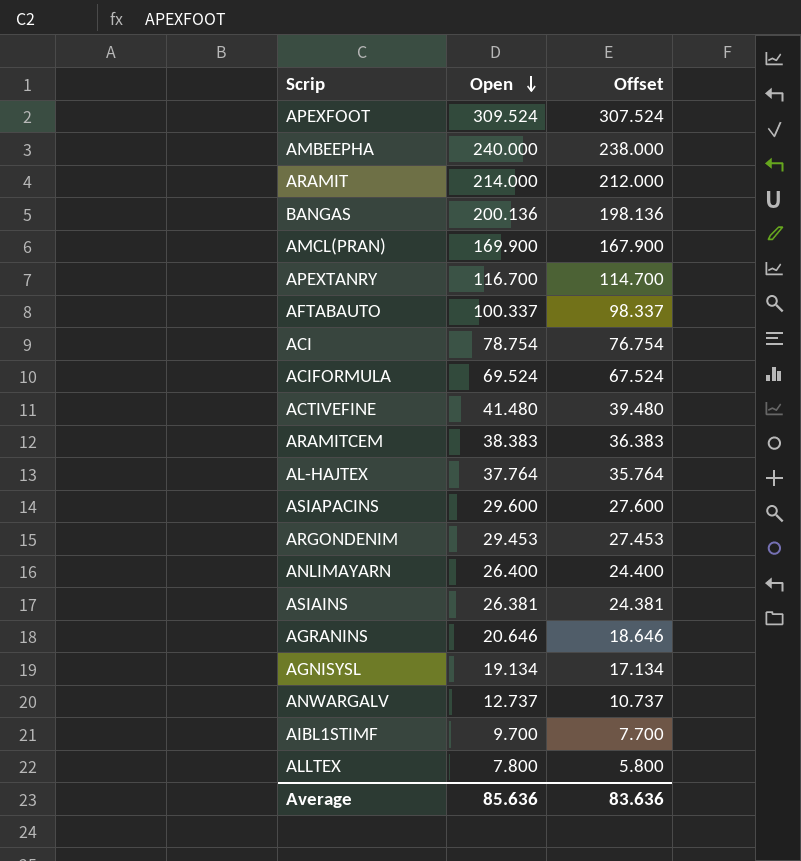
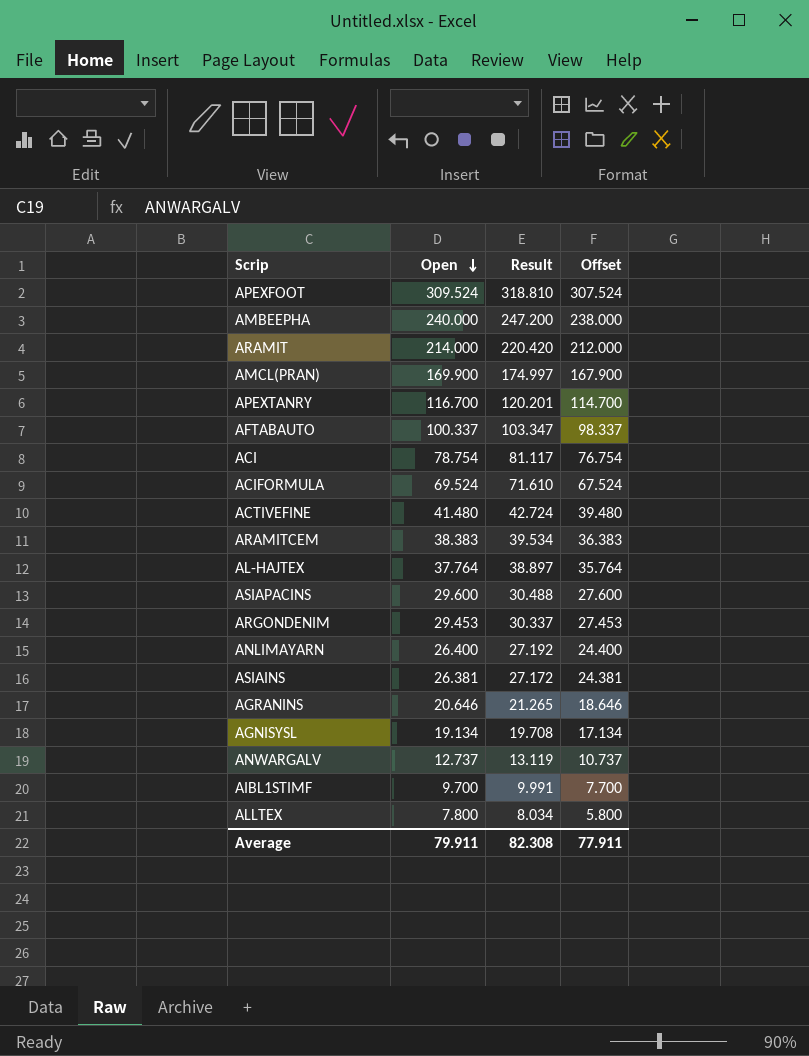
column Result | formula: none -> [Open] * 1.03
row BANGAS: 200.136 | 198.136 -> none
Average | Open: 85.636 -> 79.911
Average | Offset: 83.636 -> 77.911

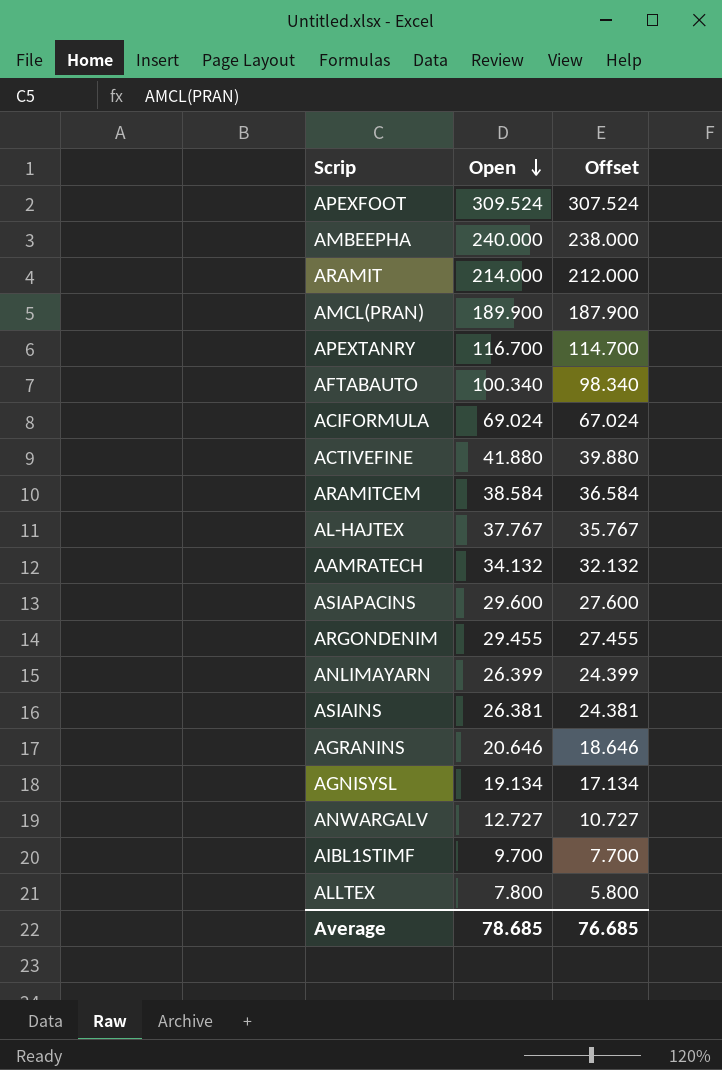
column Result | formula: [Open] * 1.03 -> none
row ACI: 78.754 | 81.117 | 76.754 -> none
AMCL(PRAN) | Open: 169.900 -> 189.900
AMCL(PRAN) | Offset: 167.900 -> 187.900
AFTABAUTO | Open: 100.337 -> 100.340
AFTABAUTO | Offset: 98.337 -> 98.340
ACIFORMULA | Open: 69.524 -> 69.024
ACIFORMULA | Offset: 67.524 -> 67.024
ACTIVEFINE | Open: 41.480 -> 41.880
ACTIVEFINE | Offset: 39.480 -> 39.880
ARAMITCEM | Open: 38.383 -> 38.584
ARAMITCEM | Offset: 36.383 -> 36.584
AL-HAJTEX | Open: 37.764 -> 37.767
AL-HAJTEX | Offset: 35.764 -> 35.767
row AAMRATECH: none -> 34.132 | 32.132
ARGONDENIM | Open: 29.453 -> 29.455
ARGONDENIM | Offset: 27.453 -> 27.455
ANLIMAYARN | Open: 26.400 -> 26.399
ANLIMAYARN | Offset: 24.400 -> 24.399
ANWARGALV | Open: 12.737 -> 12.727
ANWARGALV | Offset: 10.737 -> 10.727
Average | Open: 79.911 -> 78.685
Average | Offset: 77.911 -> 76.685

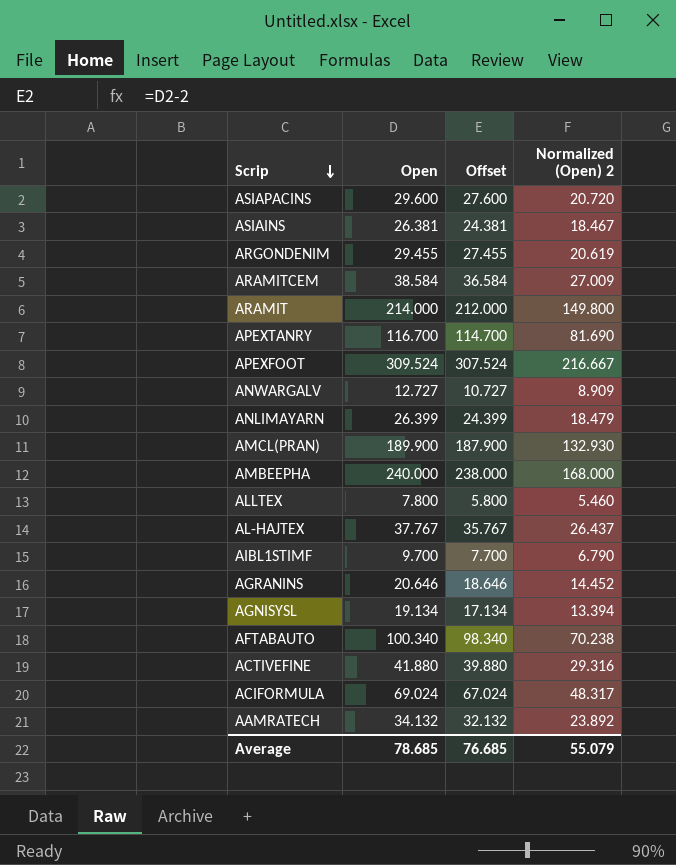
row order: Open descending -> Scrip descending
column Normalized (Open) 2 | formula: none -> [Open] * 0.7

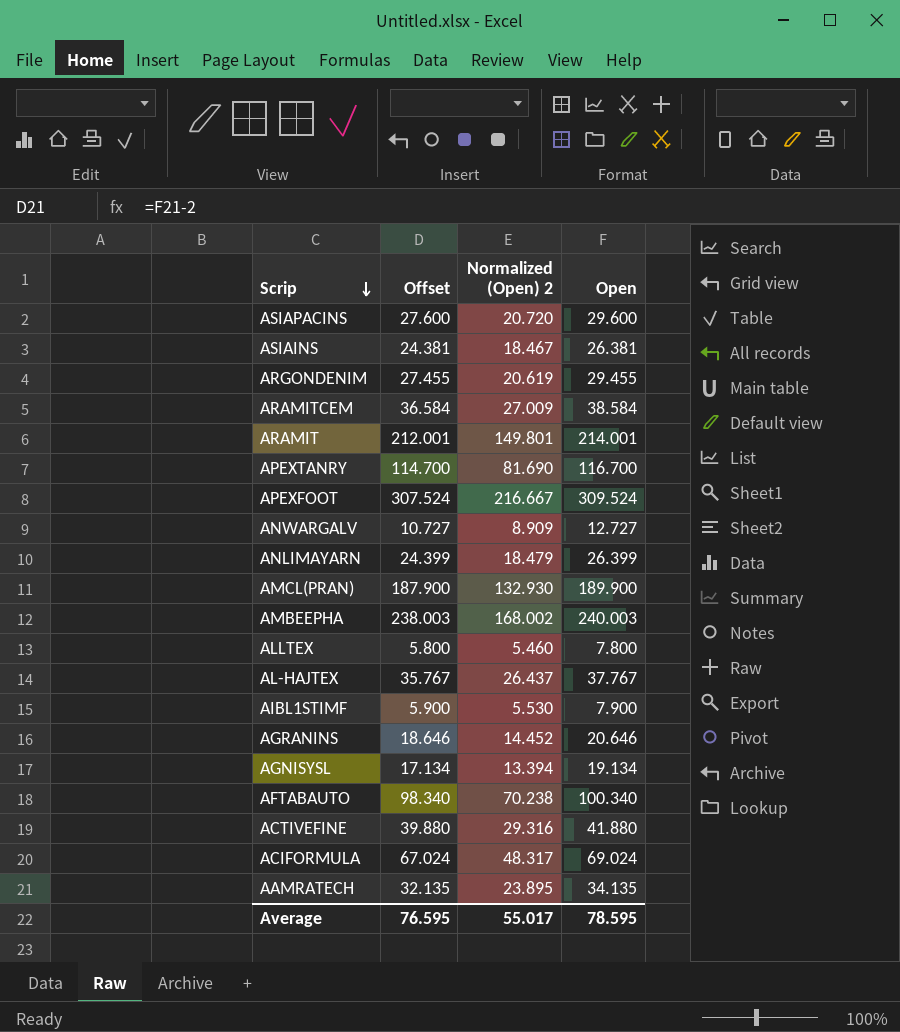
column Open | position: 2 -> 4
ARAMIT | Offset: 212.000 -> 212.001
ARAMIT | Normalized (Open) 2: 149.800 -> 149.801
ARAMIT | Open: 214.000 -> 214.001
AMBEEPHA | Offset: 238.000 -> 238.003
AMBEEPHA | Normalized (Open) 2: 168.000 -> 168.002
AMBEEPHA | Open: 240.000 -> 240.003
AIBL1STIMF | Offset: 7.700 -> 5.900
AIBL1STIMF | Normalized (Open) 2: 6.790 -> 5.530
AIBL1STIMF | Open: 9.700 -> 7.900
AAMRATECH | Offset: 32.132 -> 32.135
AAMRATECH | Normalized (Open) 2: 23.892 -> 23.895
AAMRATECH | Open: 34.132 -> 34.135
Average | Offset: 76.685 -> 76.595
Average | Normalized (Open) 2: 55.079 -> 55.017
Average | Open: 78.685 -> 78.595

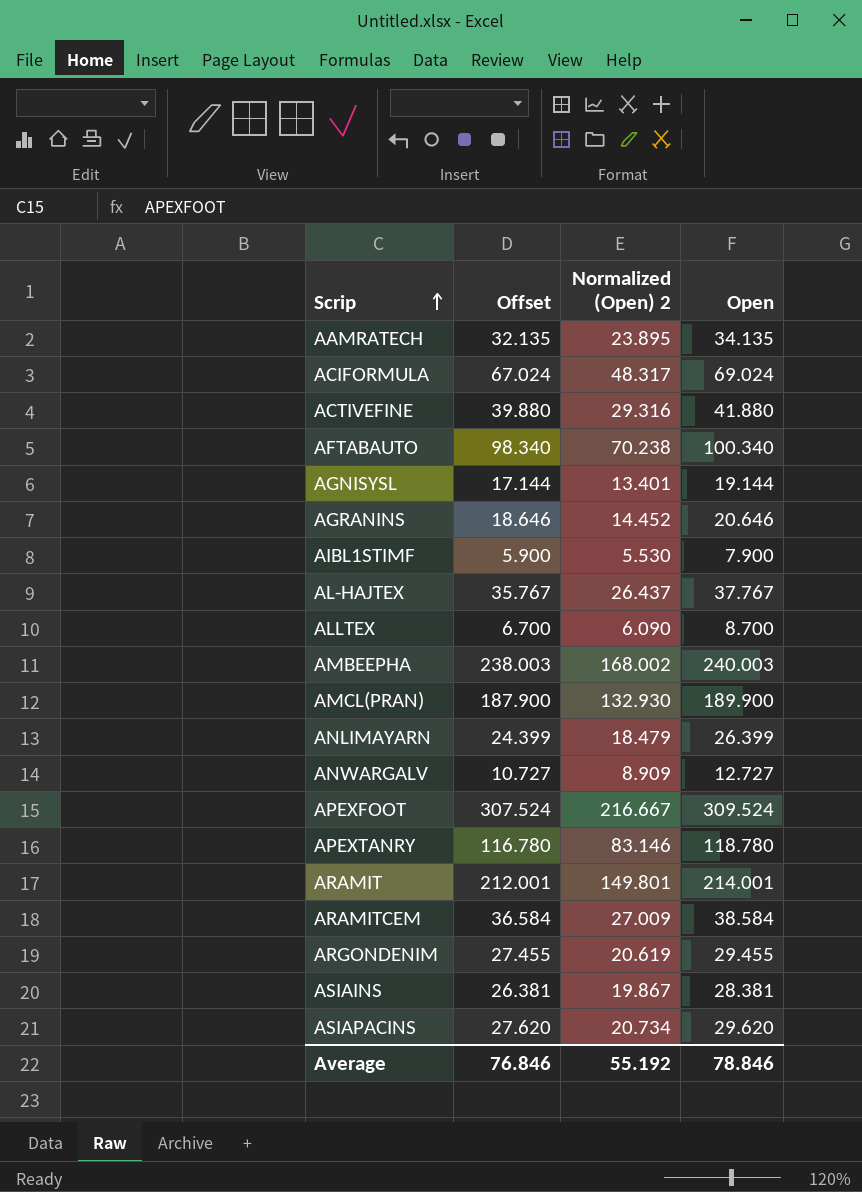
row order: Scrip descending -> Scrip ascending
AGNISYSL | Offset: 17.134 -> 17.144
AGNISYSL | Normalized (Open) 2: 13.394 -> 13.401
AGNISYSL | Open: 19.134 -> 19.144
ALLTEX | Offset: 5.800 -> 6.700
ALLTEX | Normalized (Open) 2: 5.460 -> 6.090
ALLTEX | Open: 7.800 -> 8.700
APEXTANRY | Offset: 114.700 -> 116.780
APEXTANRY | Normalized (Open) 2: 81.690 -> 83.146
APEXTANRY | Open: 116.700 -> 118.780
ASIAINS | Offset: 24.381 -> 26.381
ASIAINS | Normalized (Open) 2: 18.467 -> 19.867
ASIAINS | Open: 26.381 -> 28.381
ASIAPACINS | Offset: 27.600 -> 27.620
ASIAPACINS | Normalized (Open) 2: 20.720 -> 20.734
ASIAPACINS | Open: 29.600 -> 29.620
Average | Offset: 76.595 -> 76.846
Average | Normalized (Open) 2: 55.017 -> 55.192
Average | Open: 78.595 -> 78.846

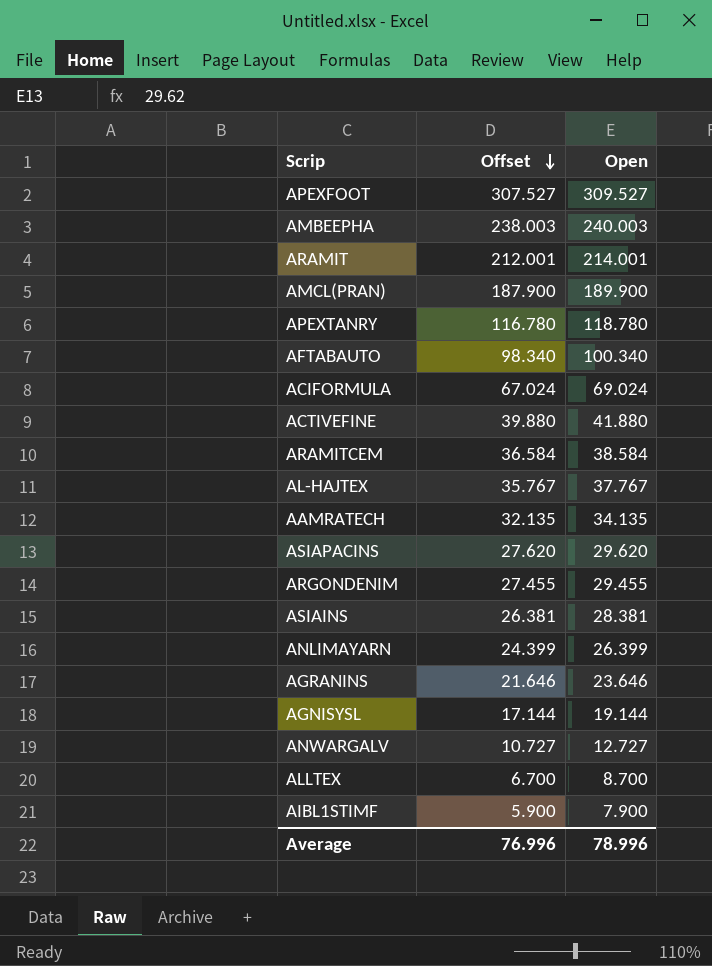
row order: Scrip ascending -> Offset descending
column Normalized (Open) 2 | formula: [Open] * 0.7 -> none
APEXFOOT | Offset: 307.524 -> 307.527
APEXFOOT | Open: 309.524 -> 309.527
AGRANINS | Offset: 18.646 -> 21.646
AGRANINS | Open: 20.646 -> 23.646
Average | Offset: 76.846 -> 76.996
Average | Open: 78.846 -> 78.996

